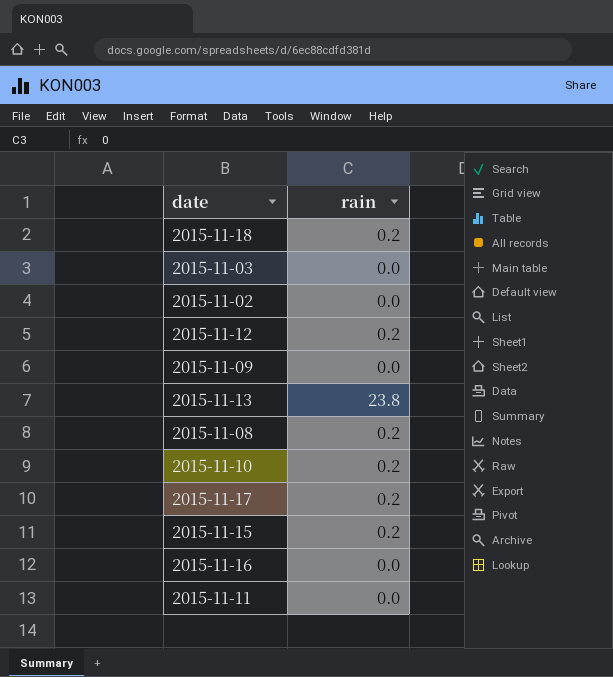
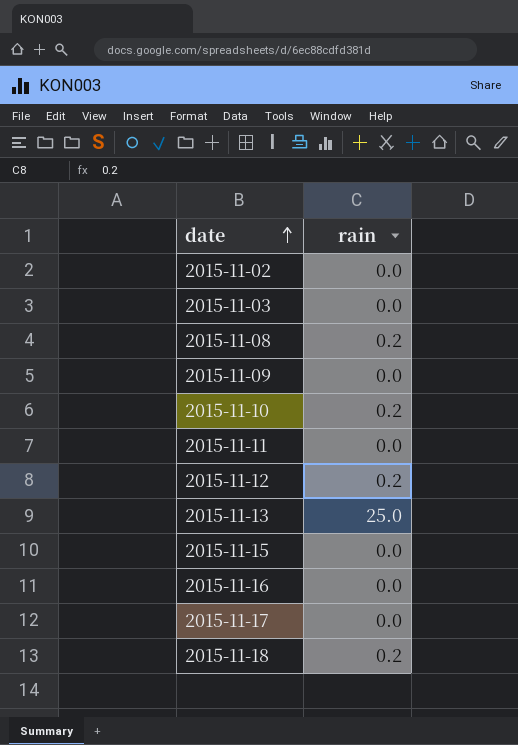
row order: none -> date ascending
2015-11-13 | rain: 23.8 -> 25.0
2015-11-15 | rain: 0.2 -> 0.0
2015-11-17 | rain: 0.2 -> 0.0

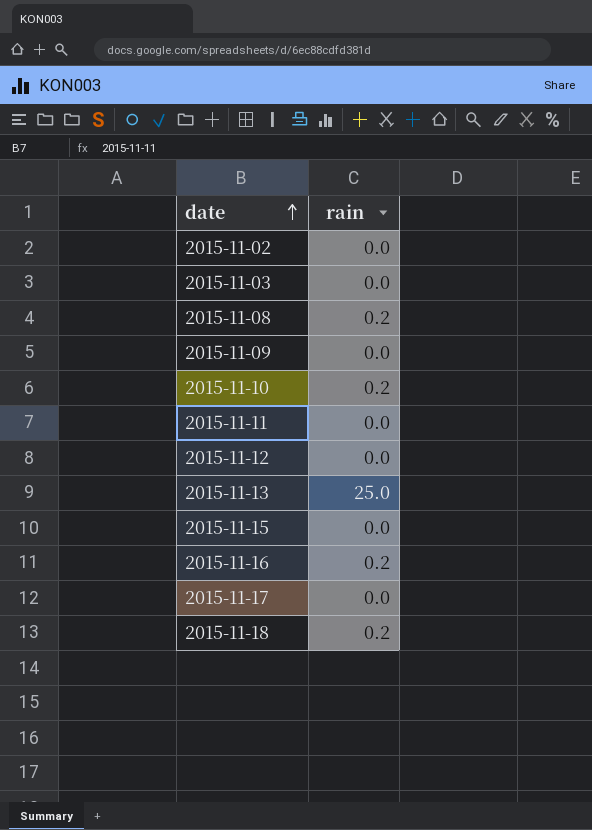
2015-11-12 | rain: 0.2 -> 0.0
2015-11-16 | rain: 0.0 -> 0.2

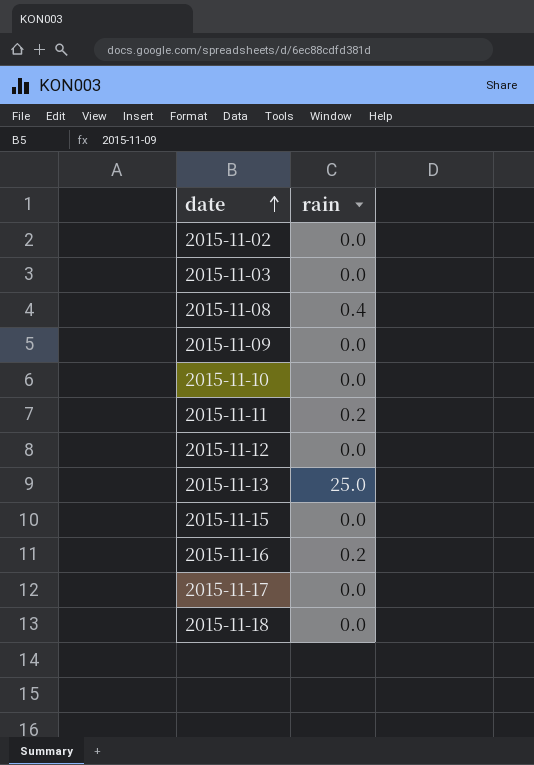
2015-11-08 | rain: 0.2 -> 0.4
2015-11-10 | rain: 0.2 -> 0.0
2015-11-11 | rain: 0.0 -> 0.2
2015-11-18 | rain: 0.2 -> 0.0

